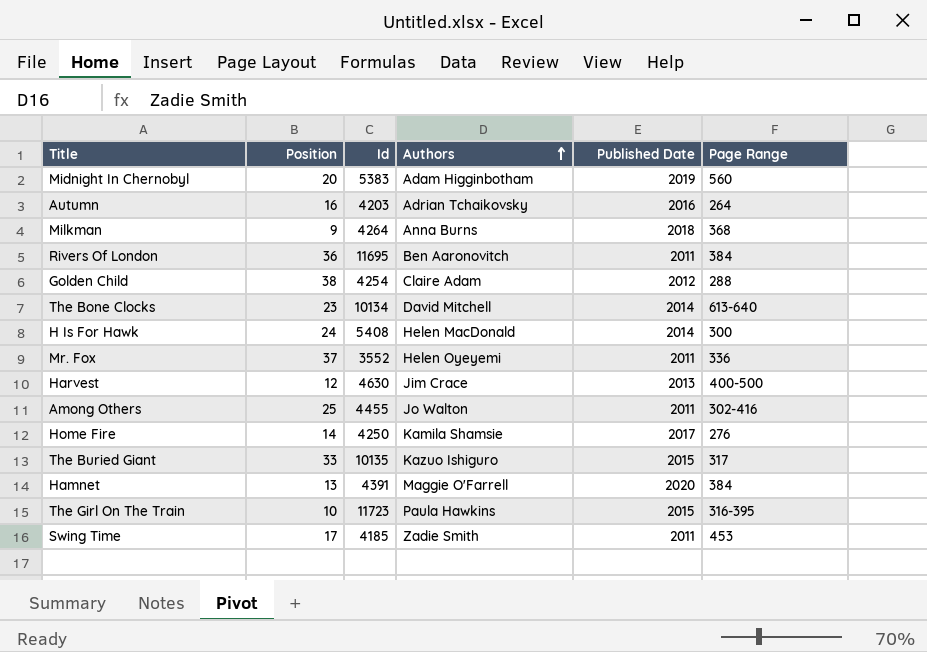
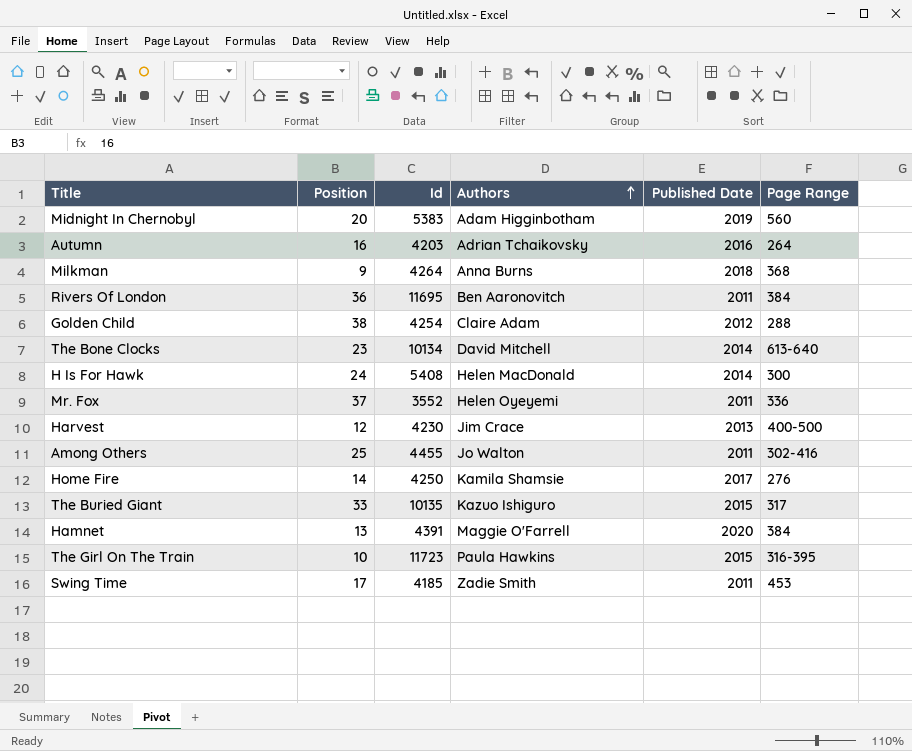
Harvest | Id: 4630 -> 4230

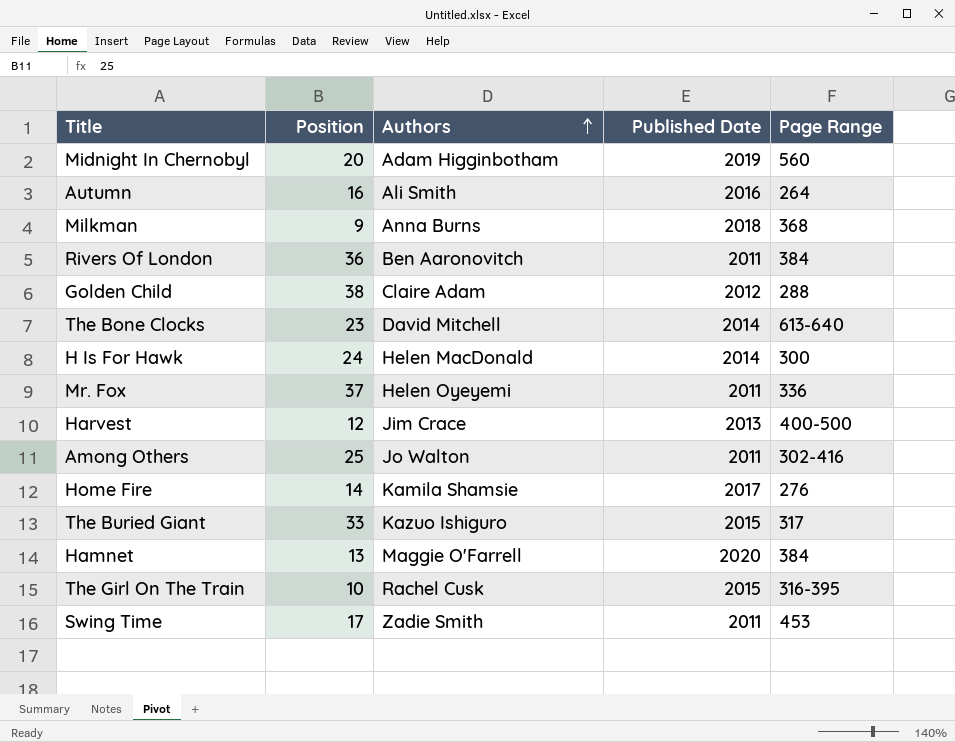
column Id | position: 3 -> none
Autumn | Authors: Adrian Tchaikovsky -> Ali Smith
The Girl On The Train | Authors: Paula Hawkins -> Rachel Cusk

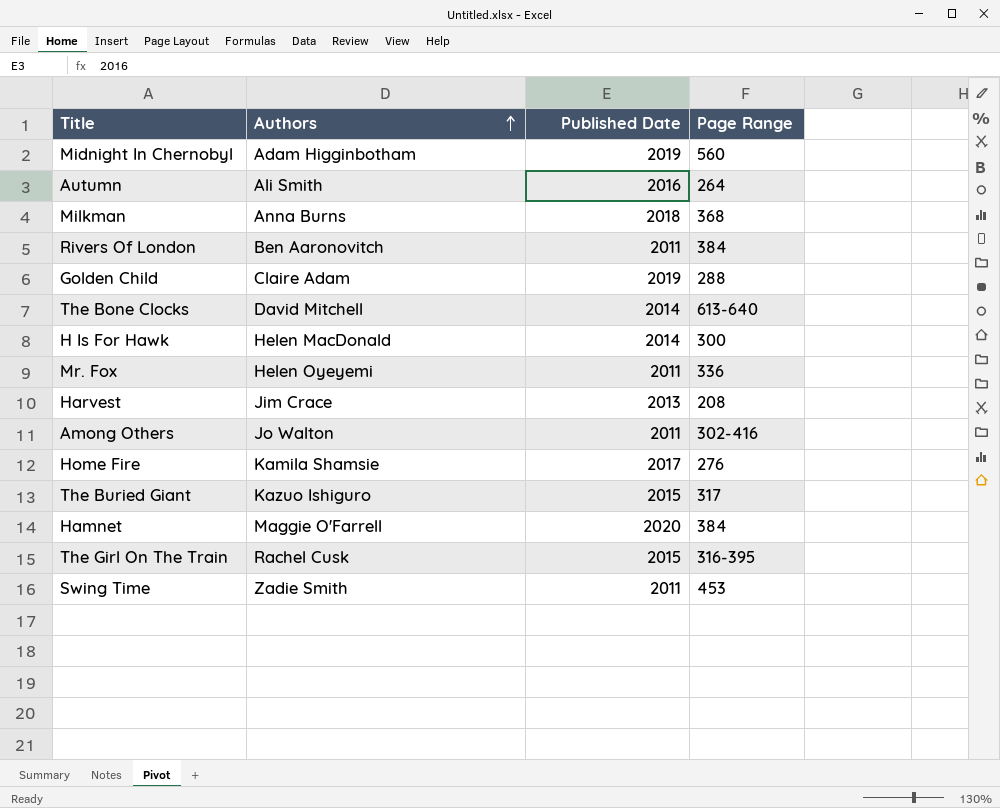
column Position | position: 2 -> none
Golden Child | Published Date: 2012 -> 2019
Harvest | Page Range: 400-500 -> 208

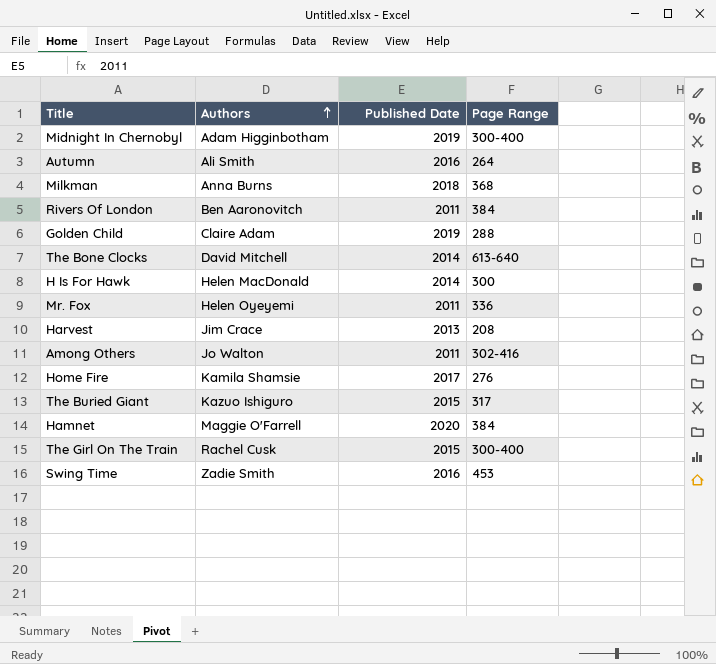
Midnight In Chernobyl | Page Range: 560 -> 300-400
The Girl On The Train | Page Range: 316-395 -> 300-400
Swing Time | Published Date: 2011 -> 2016

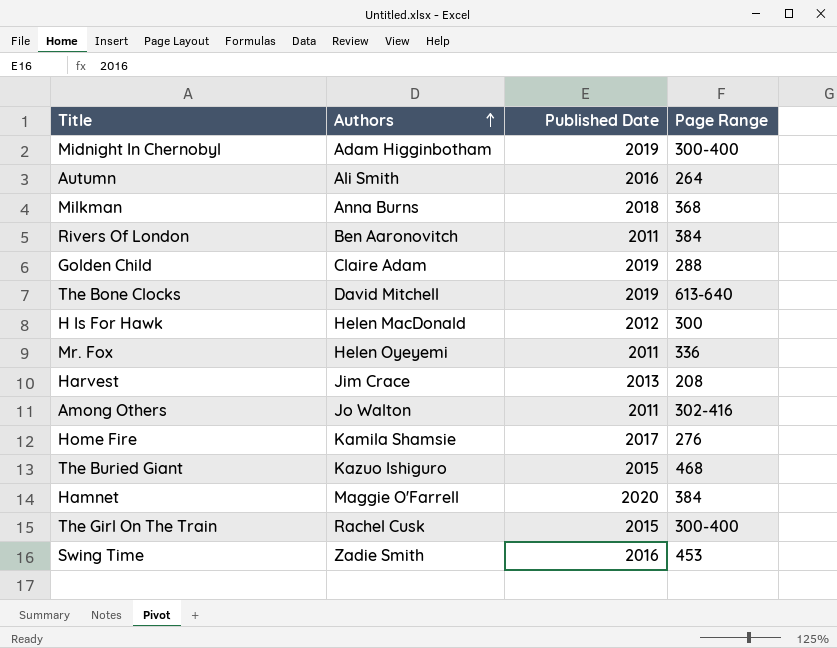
The Bone Clocks | Published Date: 2014 -> 2019
H Is For Hawk | Published Date: 2014 -> 2012
The Buried Giant | Page Range: 317 -> 468

